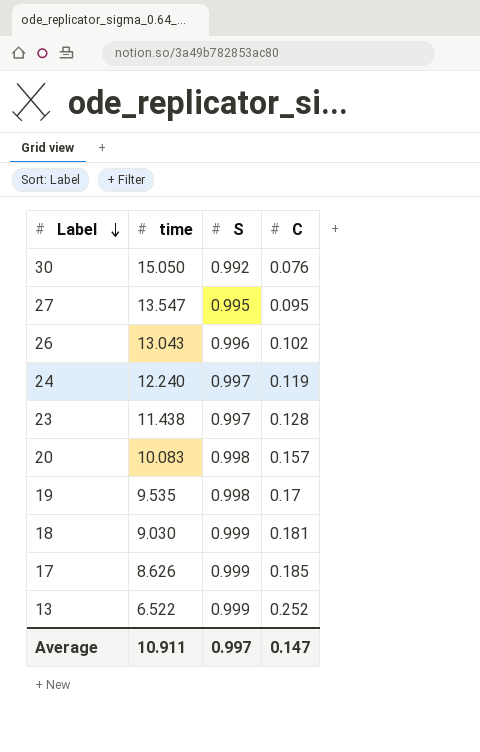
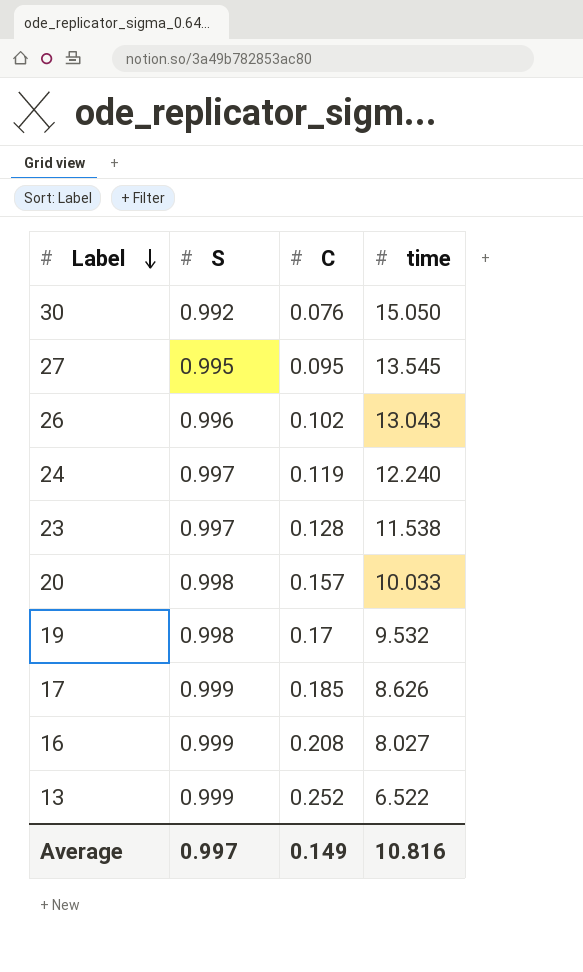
column time | position: 2 -> 4
row 18: 9.030 | 0.999 | 0.181 -> none
27 | time: 13.547 -> 13.545
23 | time: 11.438 -> 11.538
20 | time: 10.083 -> 10.033
19 | time: 9.535 -> 9.532
row 16: none -> 0.999 | 0.208 | 8.027
Average | C: 0.147 -> 0.149
Average | time: 10.911 -> 10.816

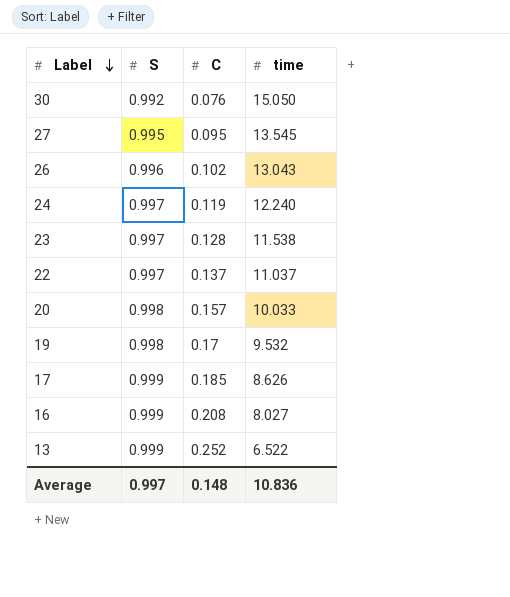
row 22: none -> 0.997 | 0.137 | 11.037
Average | C: 0.149 -> 0.148
Average | time: 10.816 -> 10.836

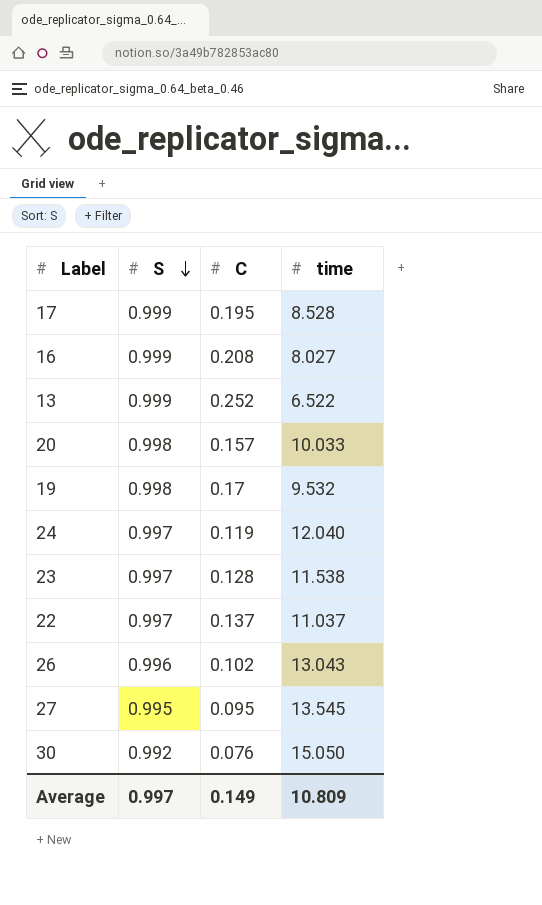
row order: Label descending -> S descending
17 | C: 0.185 -> 0.195
17 | time: 8.626 -> 8.528
24 | time: 12.240 -> 12.040
Average | C: 0.148 -> 0.149
Average | time: 10.836 -> 10.809

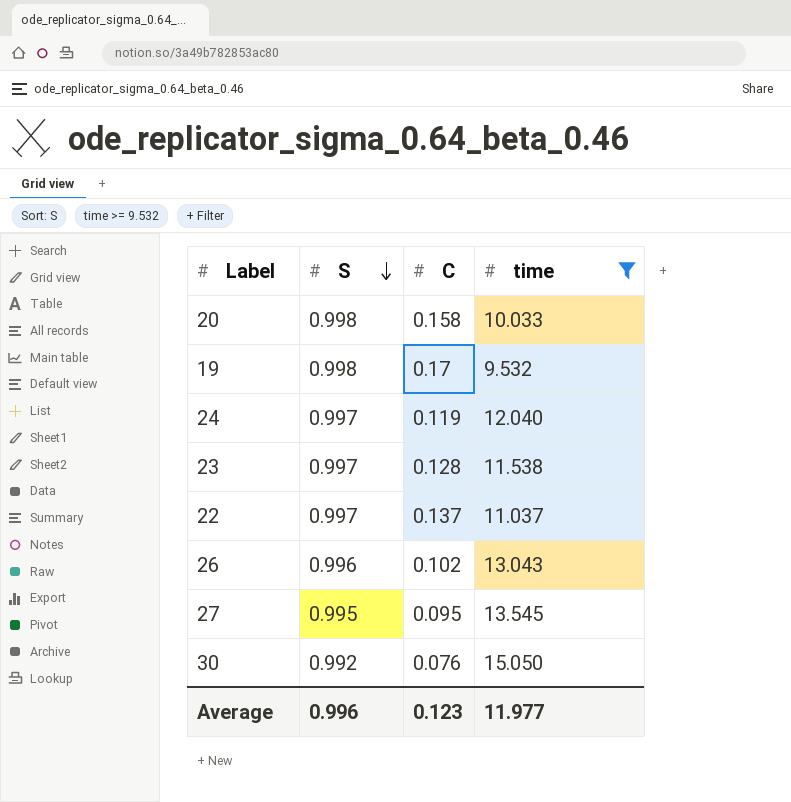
filter: none -> time >= 9.532
20 | C: 0.157 -> 0.158
Average | S: 0.997 -> 0.996
Average | C: 0.149 -> 0.123
Average | time: 10.809 -> 11.977

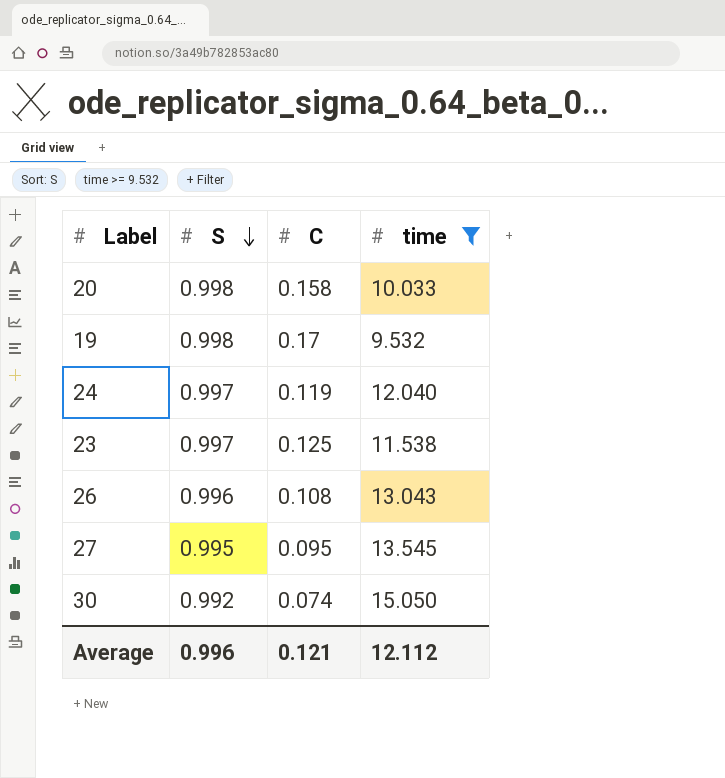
row 22: 0.997 | 0.137 | 11.037 -> none
23 | C: 0.128 -> 0.125
26 | C: 0.102 -> 0.108
30 | C: 0.076 -> 0.074
Average | C: 0.123 -> 0.121
Average | time: 11.977 -> 12.112

